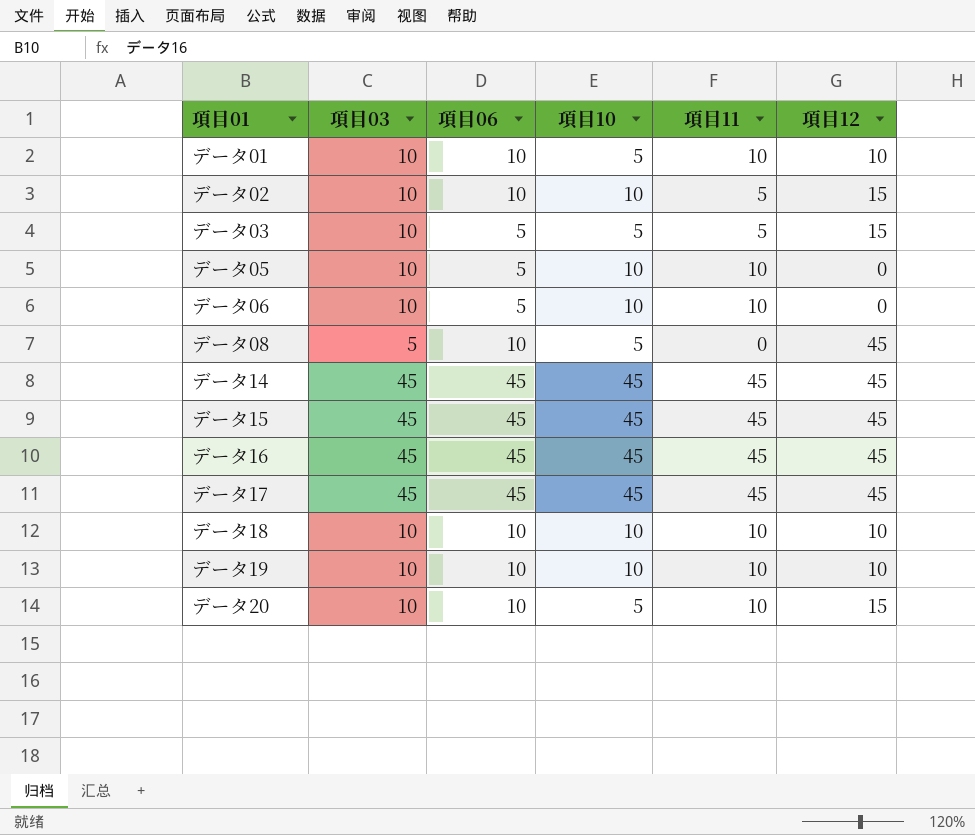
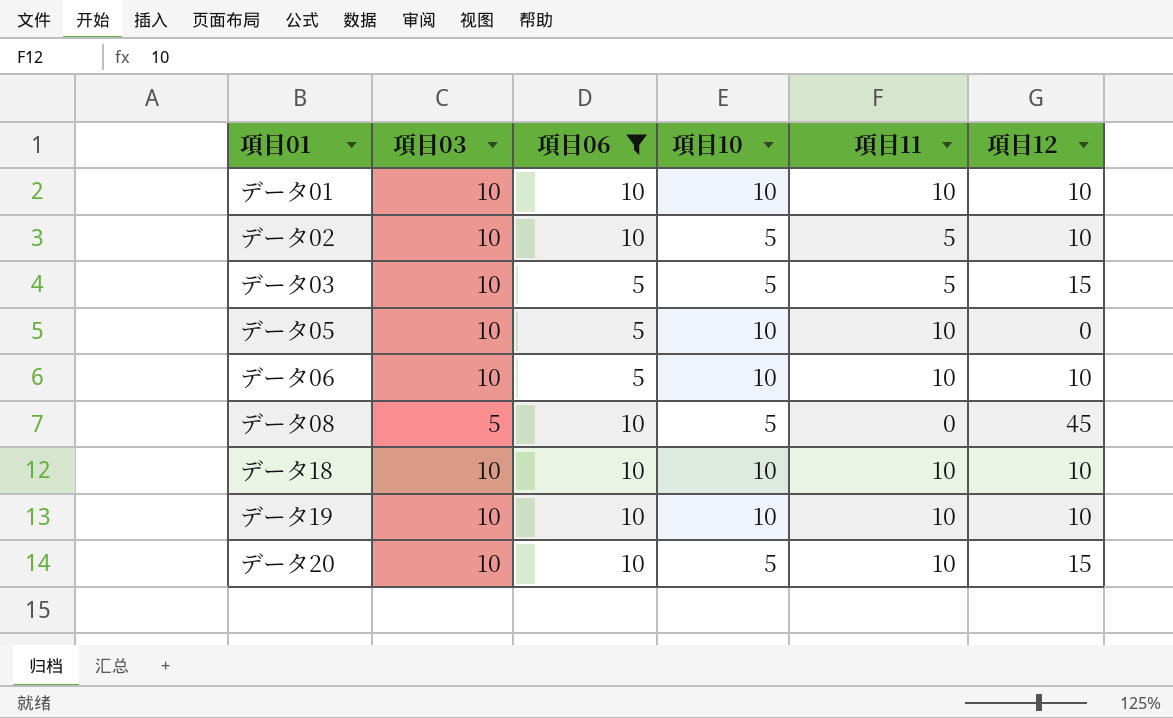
filter: none -> 項目06 != 45
データ01 | 項目10: 5 -> 10
データ02 | 項目10: 10 -> 5
データ02 | 項目12: 15 -> 10
データ06 | 項目12: 0 -> 10

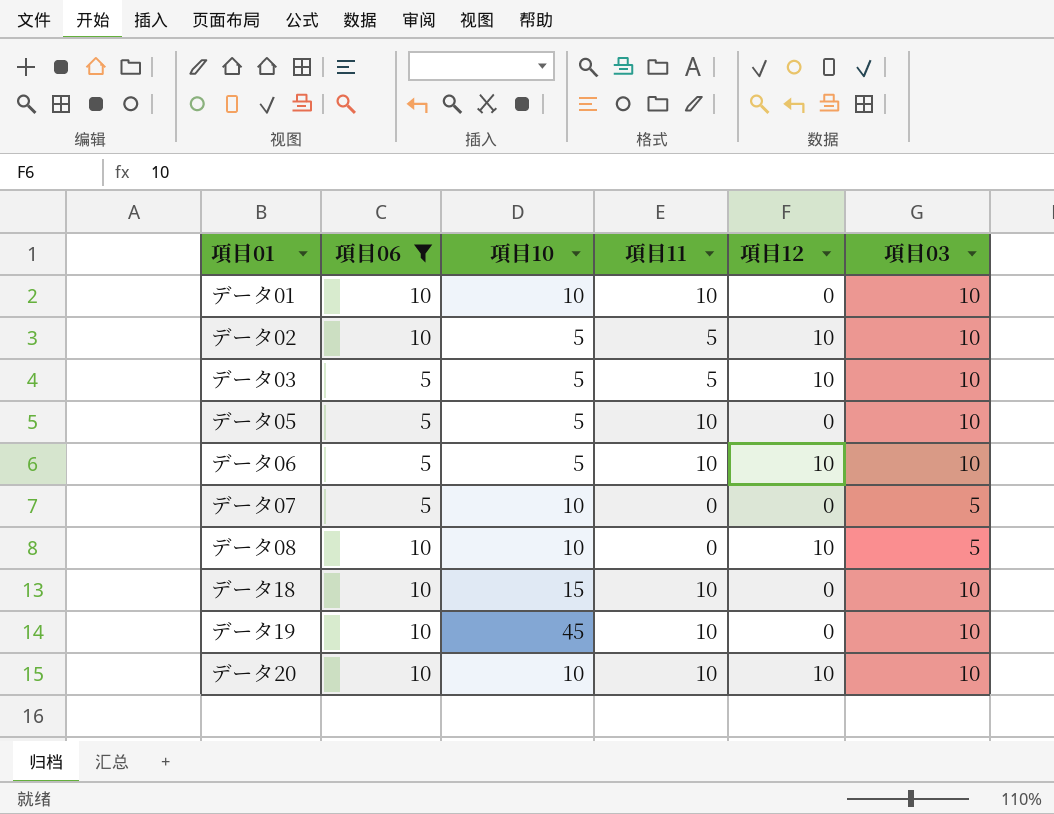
column 項目03 | position: 2 -> 6
データ01 | 項目12: 10 -> 0
データ03 | 項目12: 15 -> 10
データ05 | 項目10: 10 -> 5
データ06 | 項目10: 10 -> 5
row データ07: none -> 5 | 10 | 0 | 0 | 5
データ08 | 項目10: 5 -> 10
データ08 | 項目12: 45 -> 10
データ18 | 項目10: 10 -> 15
データ18 | 項目12: 10 -> 0
データ19 | 項目10: 10 -> 45
データ19 | 項目12: 10 -> 0
データ20 | 項目10: 5 -> 10
データ20 | 項目12: 15 -> 10

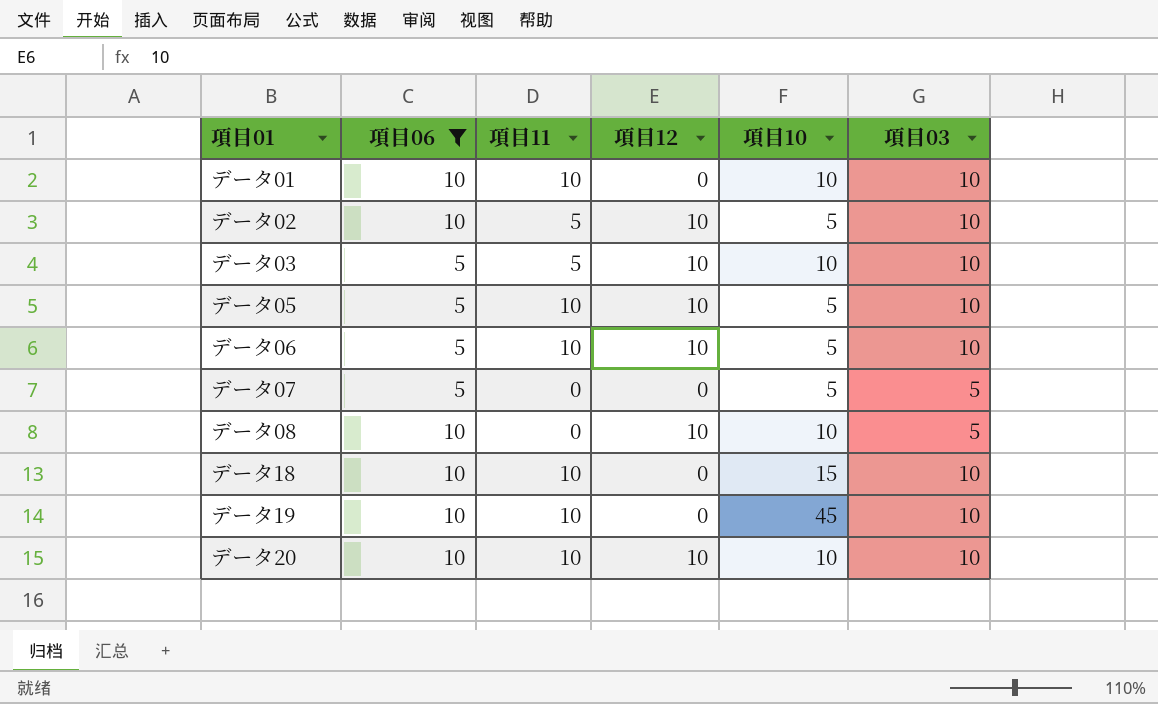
column 項目10 | position: 3 -> 5
データ03 | 項目10: 5 -> 10
データ05 | 項目12: 0 -> 10
データ07 | 項目10: 10 -> 5

